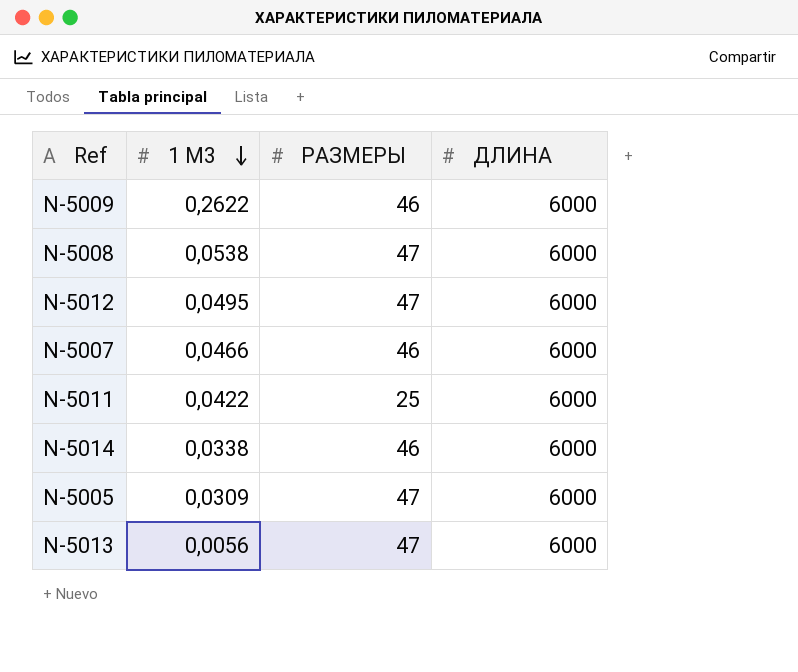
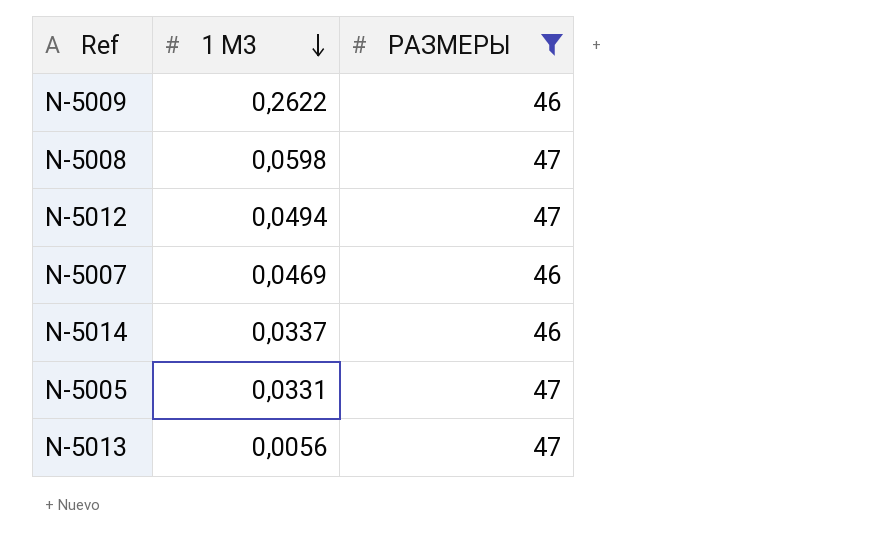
filter: none -> РАЗМЕРЫ != 25
column ДЛИНА | position: 4 -> none
N-5008 | 1 М3: 0,0538 -> 0,0598
N-5012 | 1 М3: 0,0495 -> 0,0494
N-5007 | 1 М3: 0,0466 -> 0,0469
N-5014 | 1 М3: 0,0338 -> 0,0337
N-5005 | 1 М3: 0,0309 -> 0,0331

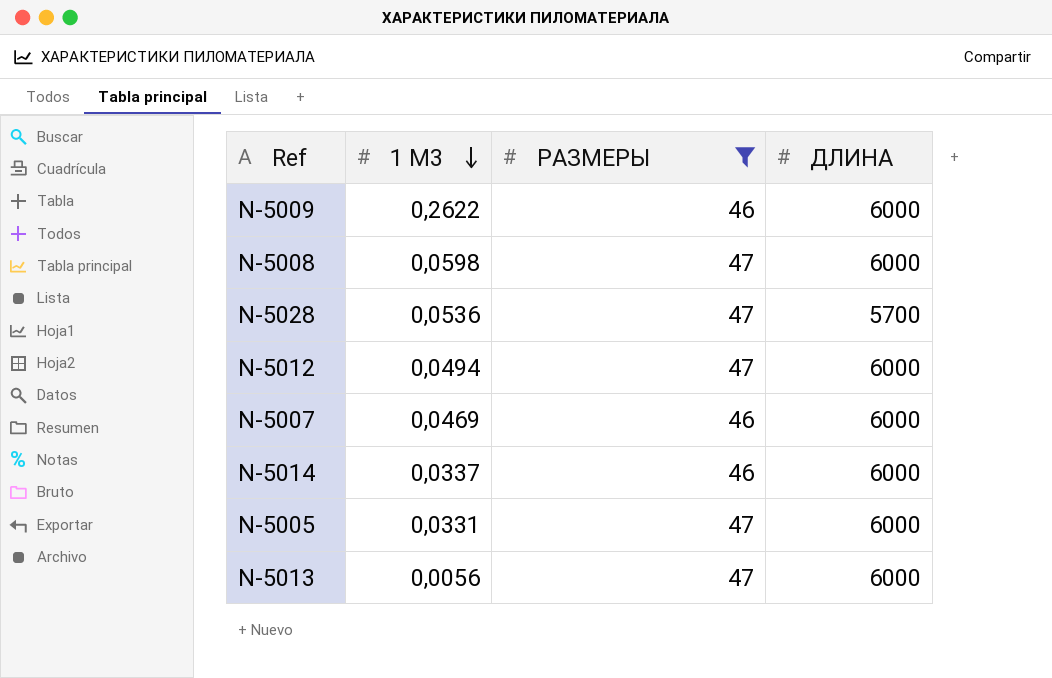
column ДЛИНА | position: none -> 4
row N-5028: none -> 0,0536 | 47 | 5700

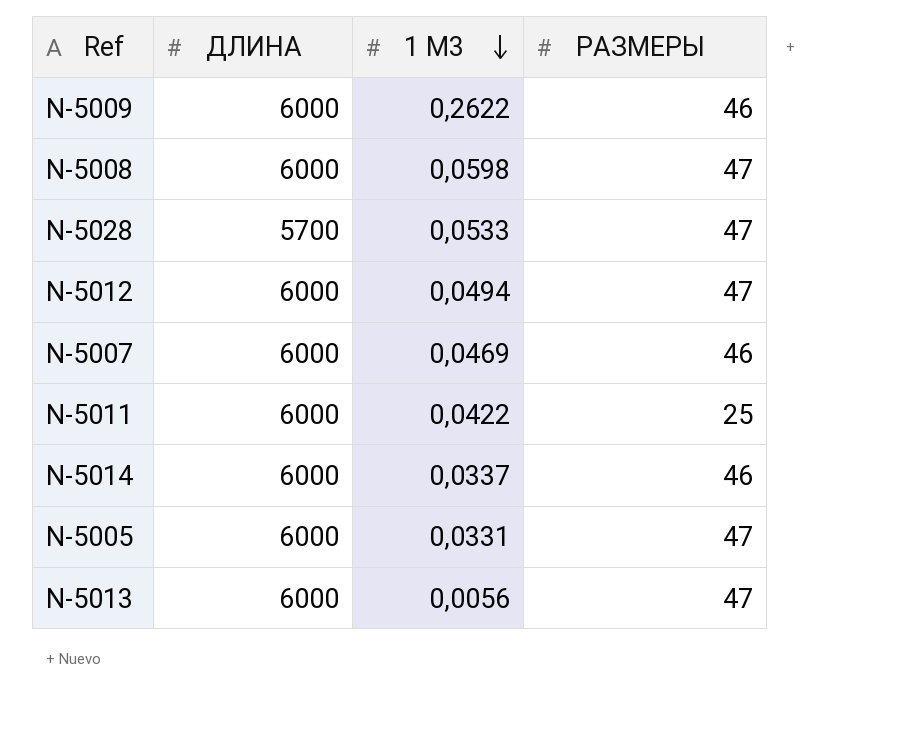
filter: РАЗМЕРЫ != 25 -> none
column ДЛИНА | position: 4 -> 2
N-5028 | 1 М3: 0,0536 -> 0,0533

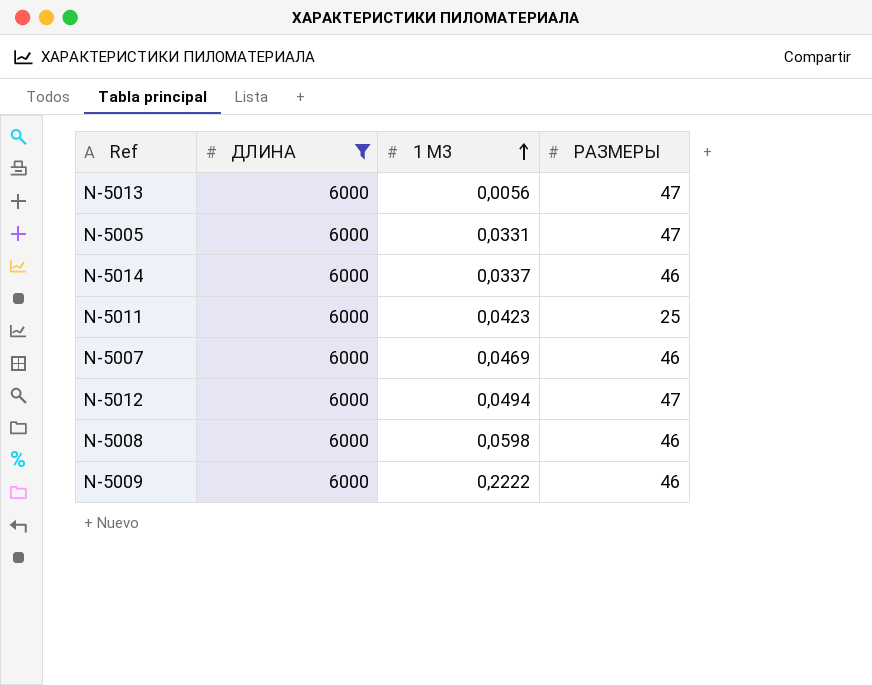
filter: none -> ДЛИНА = 6000
row order: 1 М3 descending -> 1 М3 ascending
N-5011 | 1 М3: 0,0422 -> 0,0423
N-5008 | РАЗМЕРЫ: 47 -> 46
N-5009 | 1 М3: 0,2622 -> 0,2222

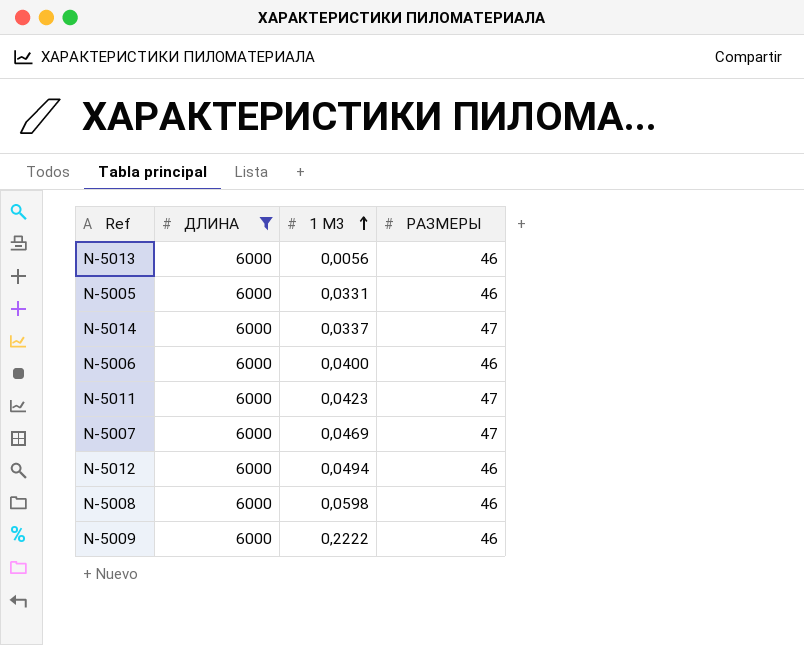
N-5013 | РАЗМЕРЫ: 47 -> 46
N-5005 | РАЗМЕРЫ: 47 -> 46
N-5014 | РАЗМЕРЫ: 46 -> 47
row N-5006: none -> 6000 | 0,0400 | 46
N-5011 | РАЗМЕРЫ: 25 -> 47
N-5007 | РАЗМЕРЫ: 46 -> 47
N-5012 | РАЗМЕРЫ: 47 -> 46

